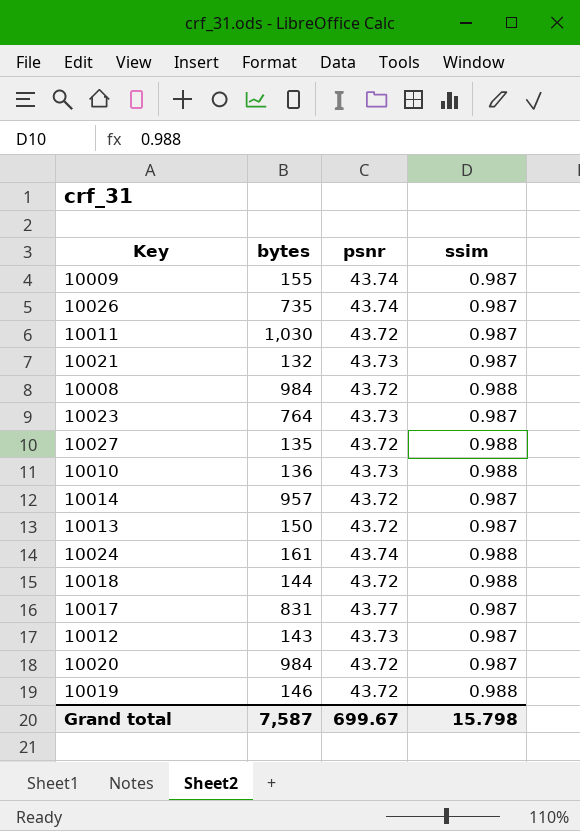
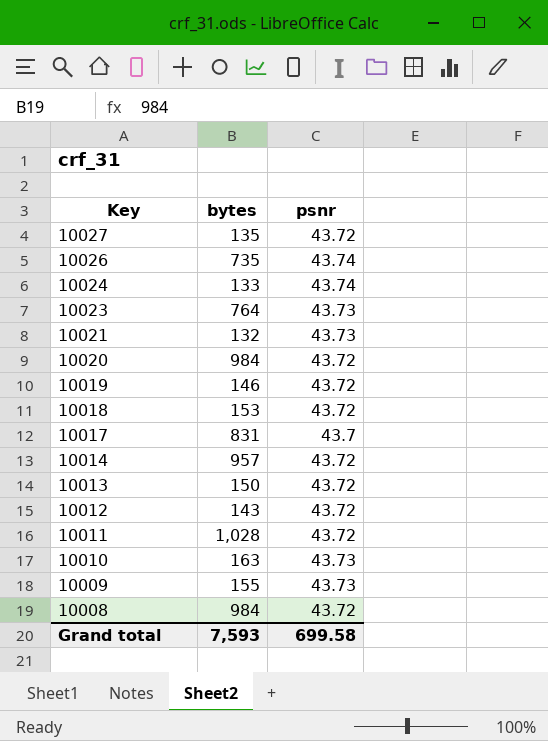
row order: none -> Key descending
column ssim | position: 4 -> none
10024 | bytes: 161 -> 133
10018 | bytes: 144 -> 153
10017 | psnr: 43.77 -> 43.7
10012 | psnr: 43.73 -> 43.72
10011 | bytes: 1,030 -> 1,028
10010 | bytes: 136 -> 163
10009 | psnr: 43.74 -> 43.73
Grand total | bytes: 7,587 -> 7,593
Grand total | psnr: 699.67 -> 699.58

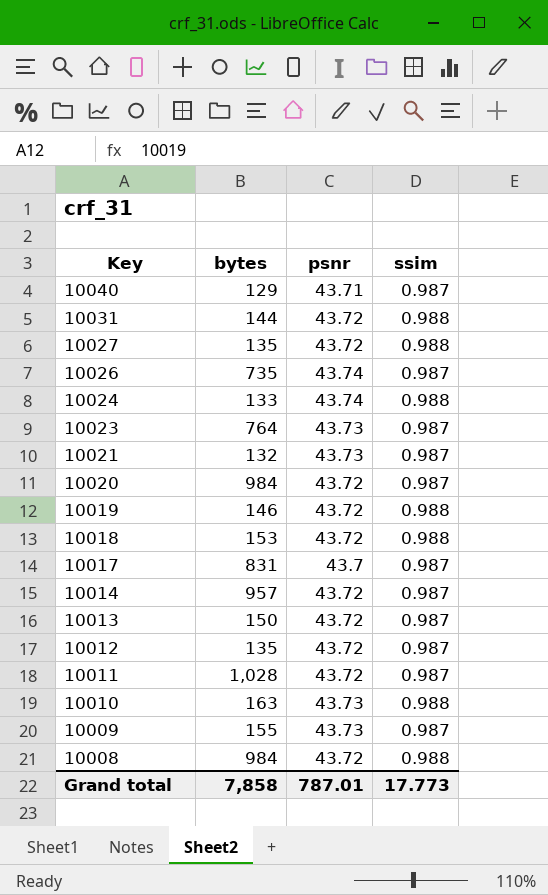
column ssim | position: none -> 4
row 10040: none -> 129 | 43.71 | 0.987
row 10031: none -> 144 | 43.72 | 0.988
10012 | bytes: 143 -> 135
Grand total | bytes: 7,593 -> 7,858
Grand total | psnr: 699.58 -> 787.01

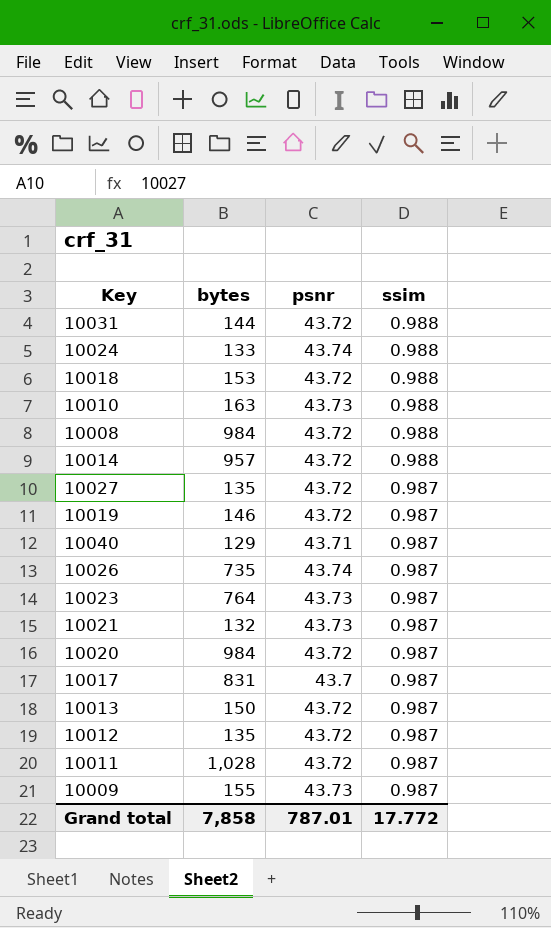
row order: Key descending -> ssim descending
10014 | ssim: 0.987 -> 0.988
10027 | ssim: 0.988 -> 0.987
10019 | ssim: 0.988 -> 0.987
Grand total | ssim: 17.773 -> 17.772

